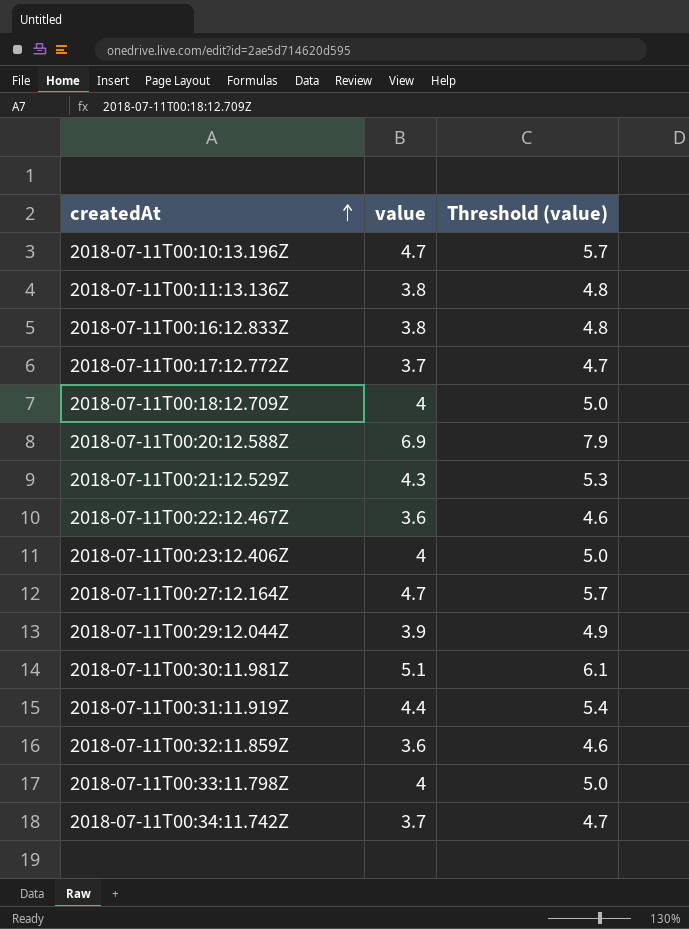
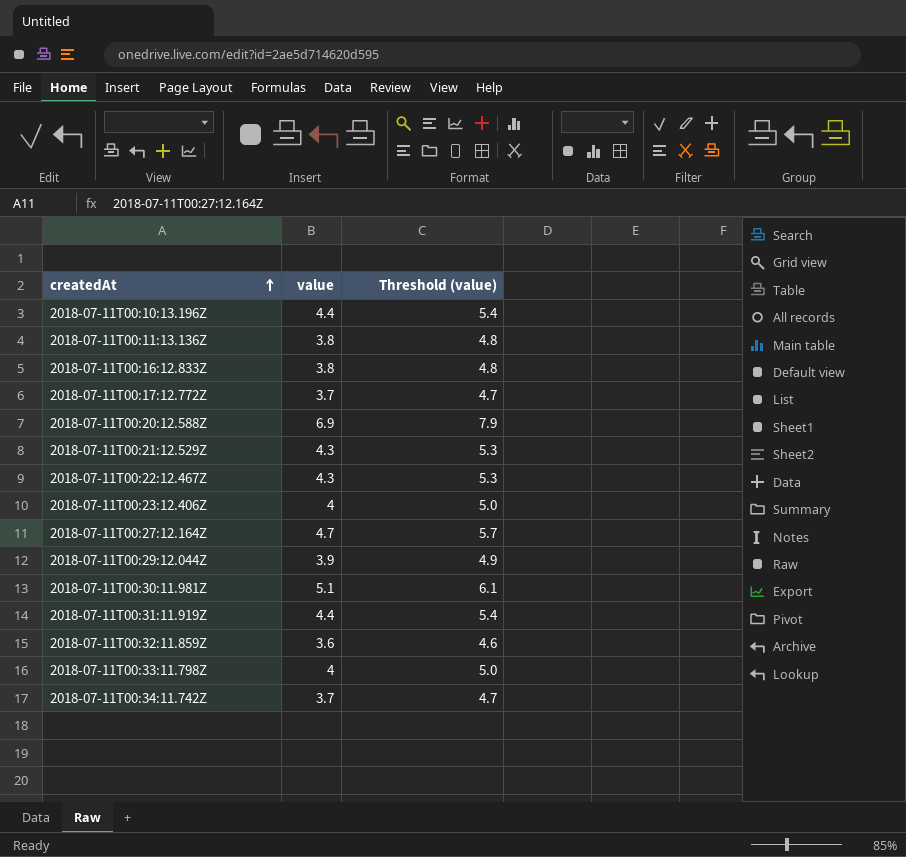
row 2018-07-11T00:18:12.709Z: 4 | 5.0 -> none
2018-07-11T00:10:13.196Z | value: 4.7 -> 4.4
2018-07-11T00:10:13.196Z | Threshold (value): 5.7 -> 5.4
2018-07-11T00:22:12.467Z | value: 3.6 -> 4.3
2018-07-11T00:22:12.467Z | Threshold (value): 4.6 -> 5.3

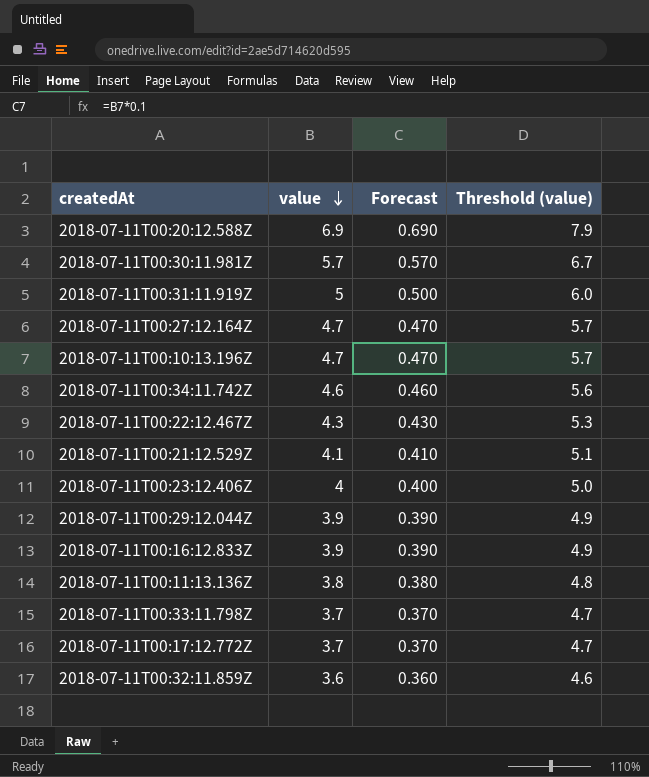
row order: createdAt ascending -> value descending
column Forecast | formula: none -> [value] * 0.1
2018-07-11T00:30:11.981Z | value: 5.1 -> 5.7
2018-07-11T00:30:11.981Z | Threshold (value): 6.1 -> 6.7
2018-07-11T00:31:11.919Z | value: 4.4 -> 5
2018-07-11T00:31:11.919Z | Threshold (value): 5.4 -> 6.0
2018-07-11T00:10:13.196Z | value: 4.4 -> 4.7
2018-07-11T00:10:13.196Z | Threshold (value): 5.4 -> 5.7
2018-07-11T00:34:11.742Z | value: 3.7 -> 4.6
2018-07-11T00:34:11.742Z | Threshold (value): 4.7 -> 5.6
2018-07-11T00:21:12.529Z | value: 4.3 -> 4.1
2018-07-11T00:21:12.529Z | Threshold (value): 5.3 -> 5.1
2018-07-11T00:16:12.833Z | value: 3.8 -> 3.9
2018-07-11T00:16:12.833Z | Threshold (value): 4.8 -> 4.9
2018-07-11T00:33:11.798Z | value: 4 -> 3.7
2018-07-11T00:33:11.798Z | Threshold (value): 5.0 -> 4.7

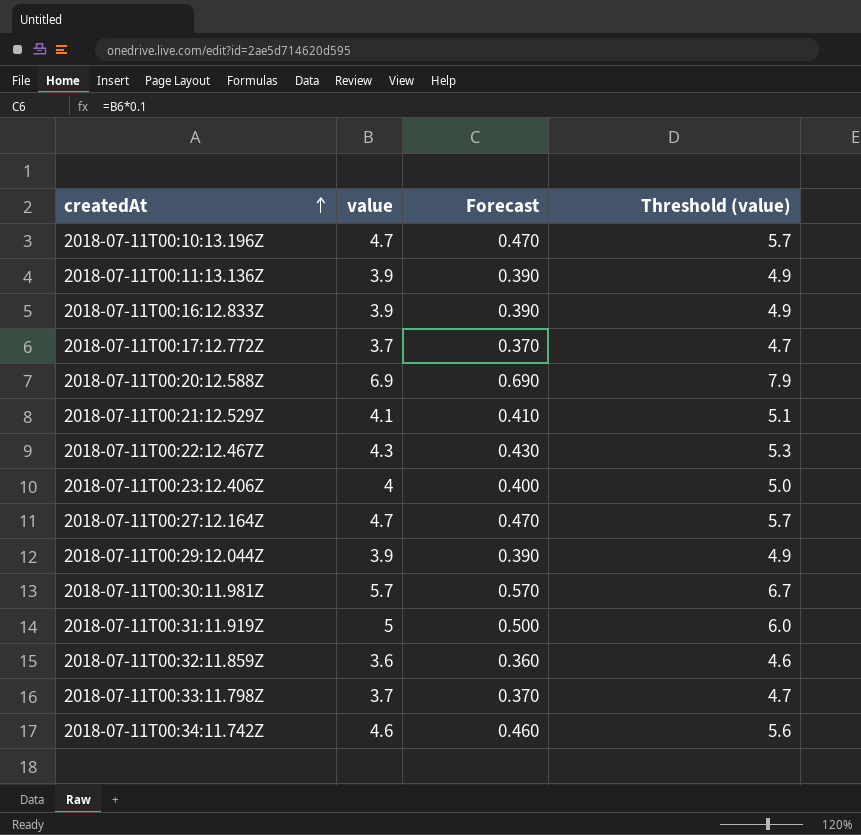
row order: value descending -> createdAt ascending
2018-07-11T00:11:13.136Z | value: 3.8 -> 3.9
2018-07-11T00:11:13.136Z | Forecast: 0.380 -> 0.390
2018-07-11T00:11:13.136Z | Threshold (value): 4.8 -> 4.9

